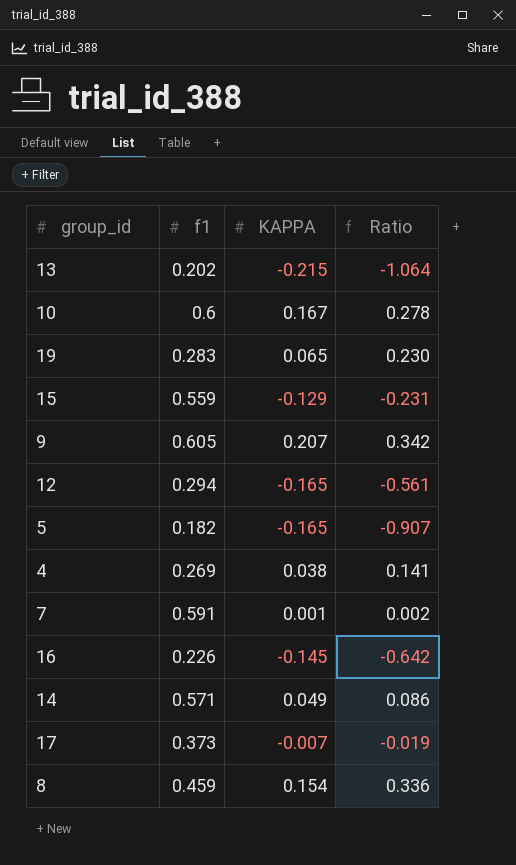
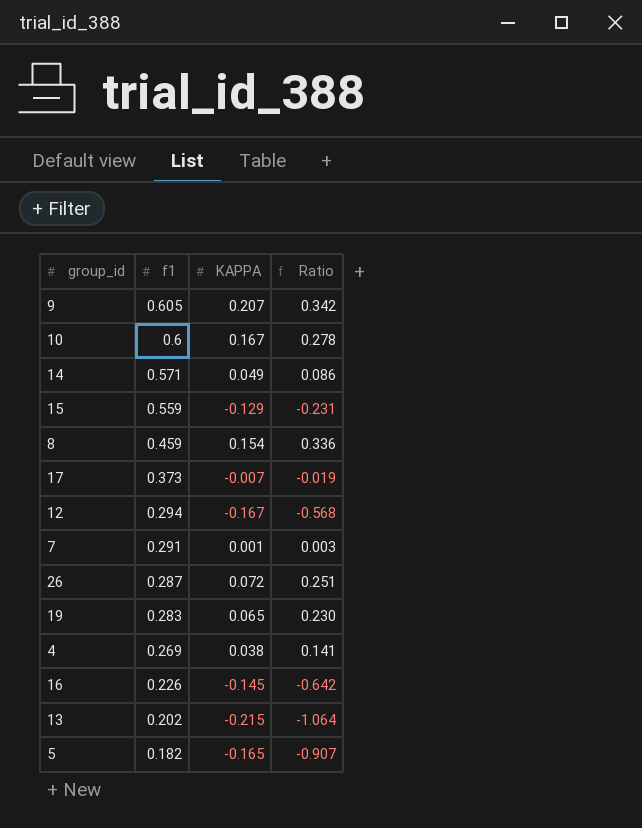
row order: none -> f1 descending
12 | KAPPA: -0.165 -> -0.167
12 | Ratio: -0.561 -> -0.568
7 | f1: 0.591 -> 0.291
7 | Ratio: 0.002 -> 0.003
row 26: none -> 0.287 | 0.072 | 0.251

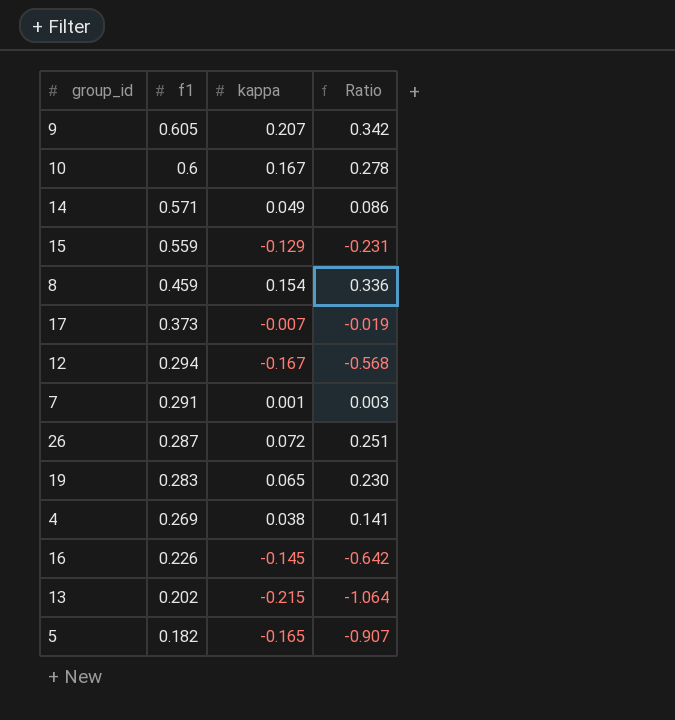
column name: KAPPA -> kappa

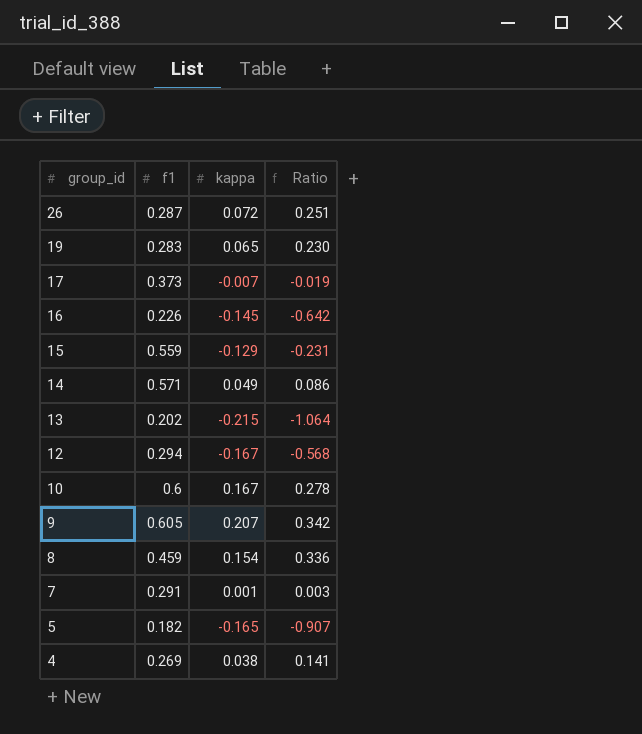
row order: f1 descending -> group_id descending

